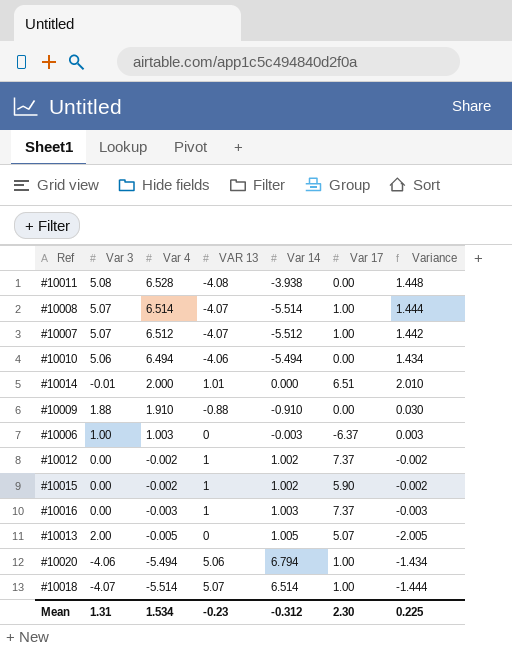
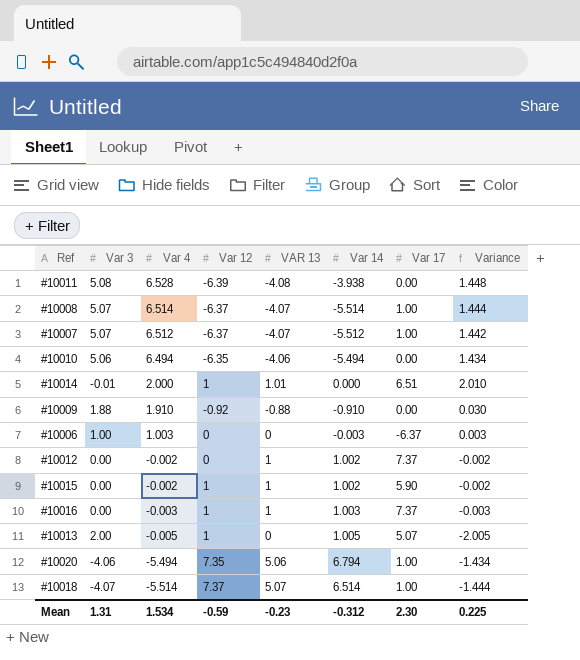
column Var 12 | position: none -> 4

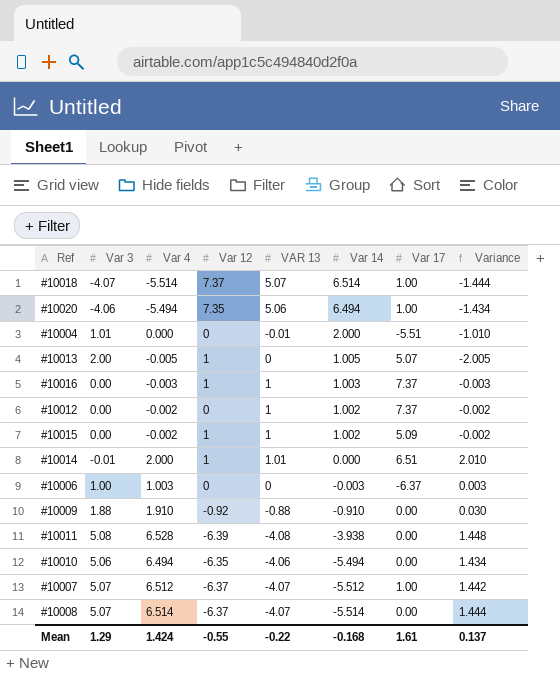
row order: Var 4 descending -> Var 14 descending
#10020 | Var 14: 6.794 -> 6.494
row #10004: none -> 1.01 | 0.000 | 0 | -0.01 | 2.000 | -5.51 | -1.010
#10015 | Var 17: 5.90 -> 5.09
#10008 | Var 17: 1.00 -> 0.00
Mean | Var 3: 1.31 -> 1.29
Mean | Var 4: 1.534 -> 1.424
Mean | Var 12: -0.59 -> -0.55
Mean | VAR 13: -0.23 -> -0.22
Mean | Var 14: -0.312 -> -0.168
Mean | Var 17: 2.30 -> 1.61
Mean | Variance: 0.225 -> 0.137

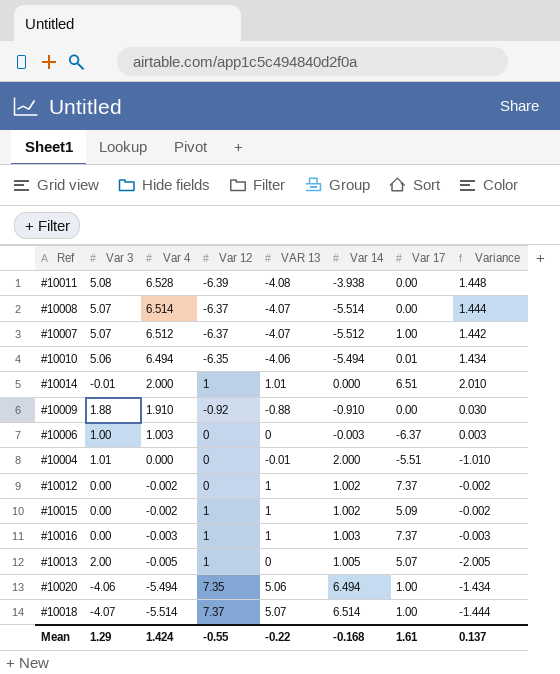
row order: Var 14 descending -> Var 4 descending
#10010 | Var 17: 0.00 -> 0.01

